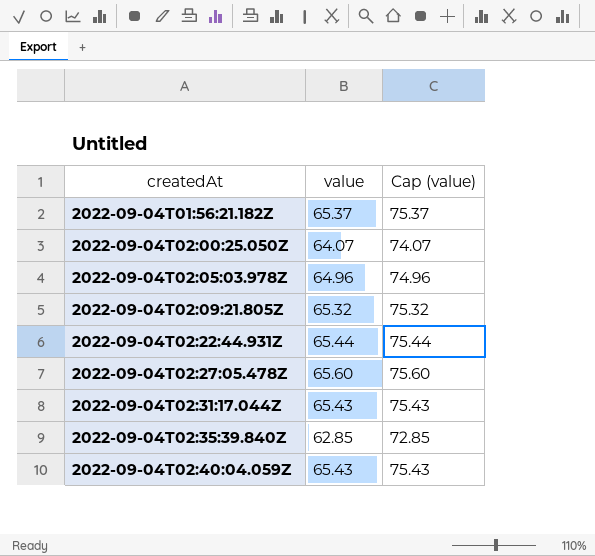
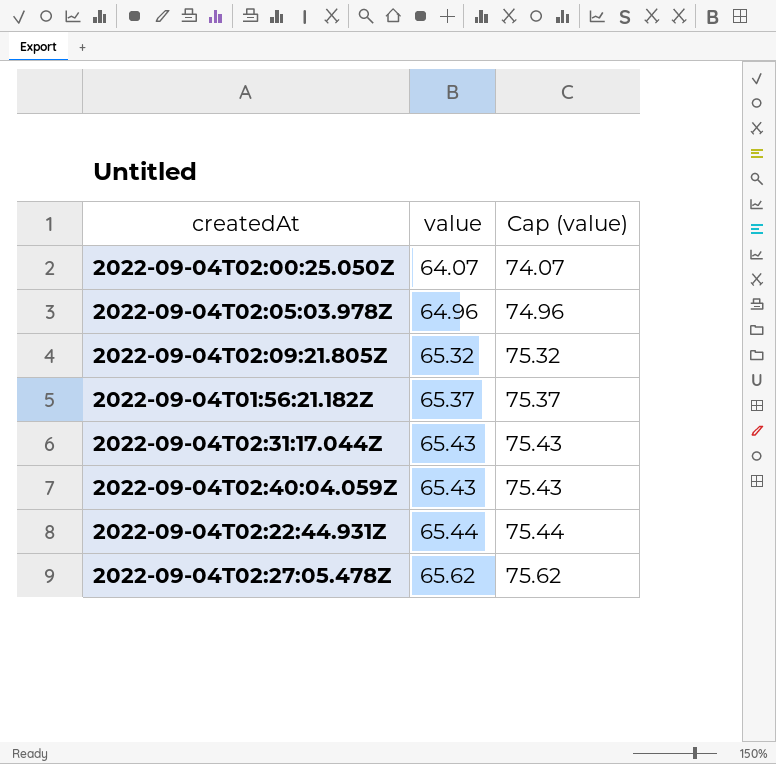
row order: createdAt ascending -> value ascending
row 2022-09-04T02:35:39.840Z: 62.85 | 72.85 -> none
2022-09-04T02:27:05.478Z | value: 65.60 -> 65.62
2022-09-04T02:27:05.478Z | Cap (value): 75.60 -> 75.62

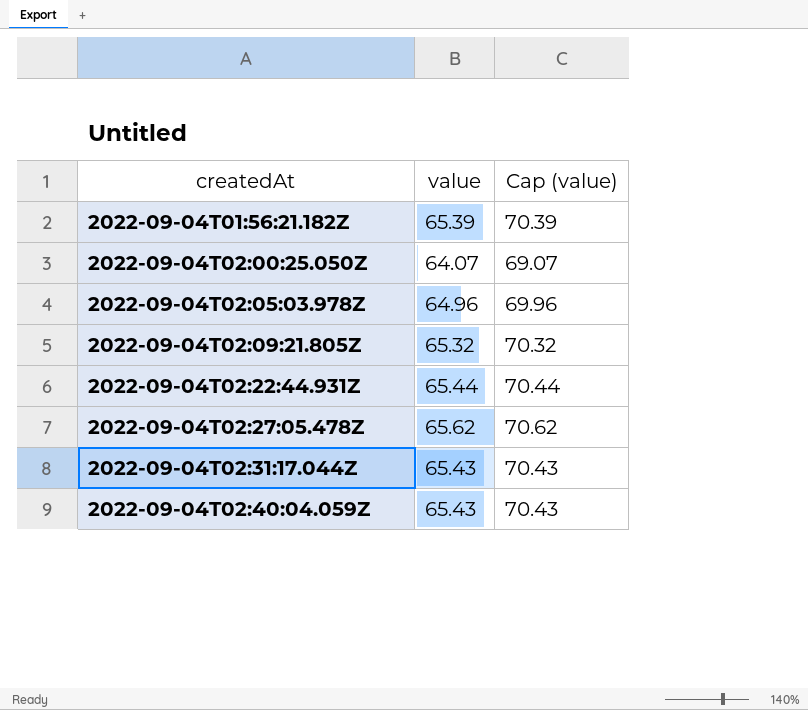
row order: value ascending -> createdAt ascending
column Cap (value) | formula: [value] + 10 -> [value] + 5
2022-09-04T01:56:21.182Z | value: 65.37 -> 65.39

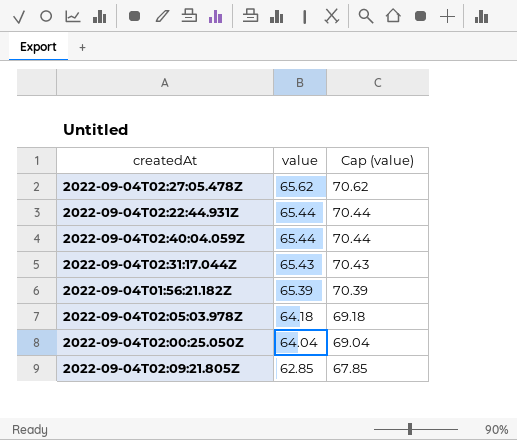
row order: createdAt ascending -> value descending
2022-09-04T02:40:04.059Z | value: 65.43 -> 65.44
2022-09-04T02:40:04.059Z | Cap (value): 70.43 -> 70.44
2022-09-04T02:05:03.978Z | value: 64.96 -> 64.18
2022-09-04T02:05:03.978Z | Cap (value): 69.96 -> 69.18
2022-09-04T02:00:25.050Z | value: 64.07 -> 64.04
2022-09-04T02:00:25.050Z | Cap (value): 69.07 -> 69.04
2022-09-04T02:09:21.805Z | value: 65.32 -> 62.85
2022-09-04T02:09:21.805Z | Cap (value): 70.32 -> 67.85

